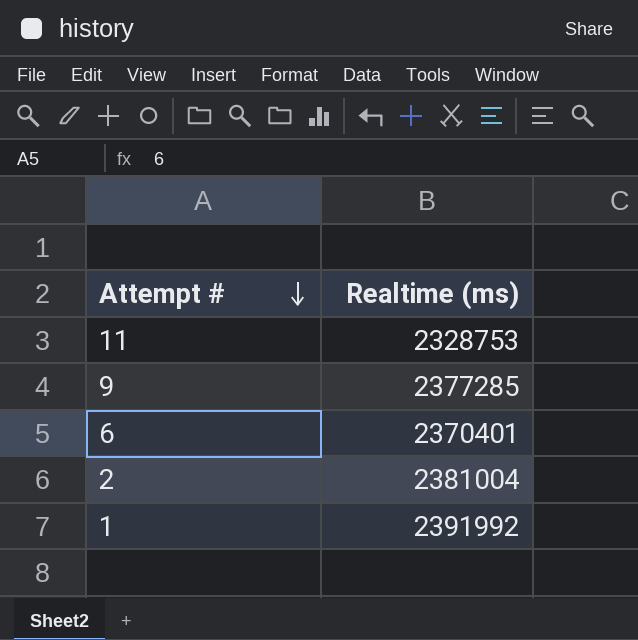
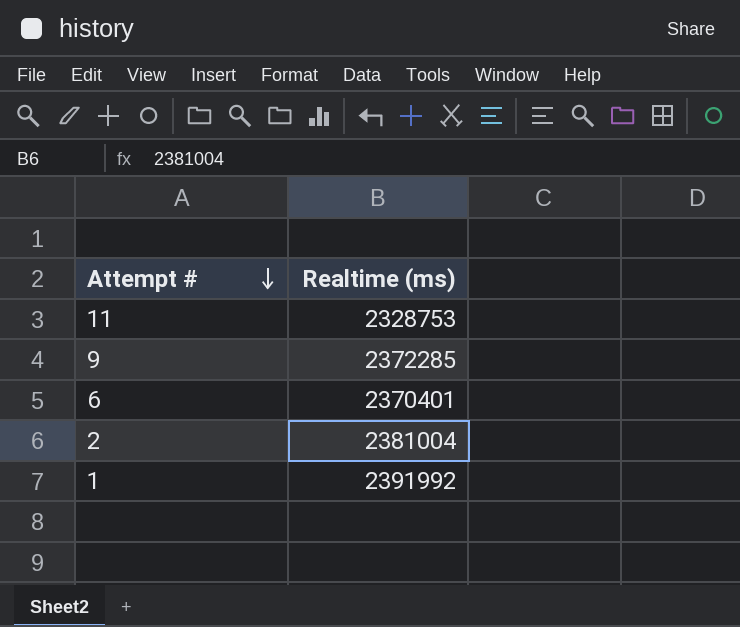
9 | Realtime (ms): 2377285 -> 2372285

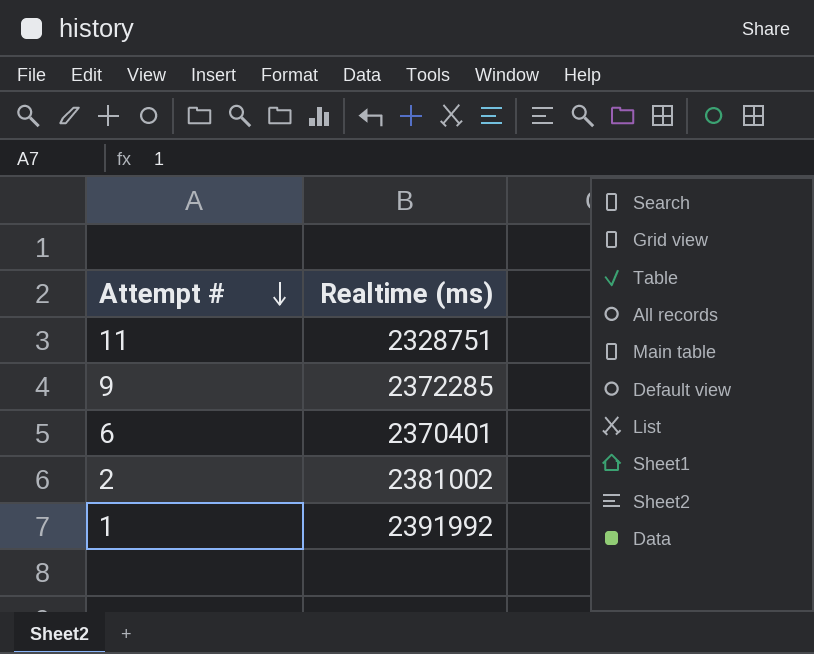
11 | Realtime (ms): 2328753 -> 2328751
2 | Realtime (ms): 2381004 -> 2381002

